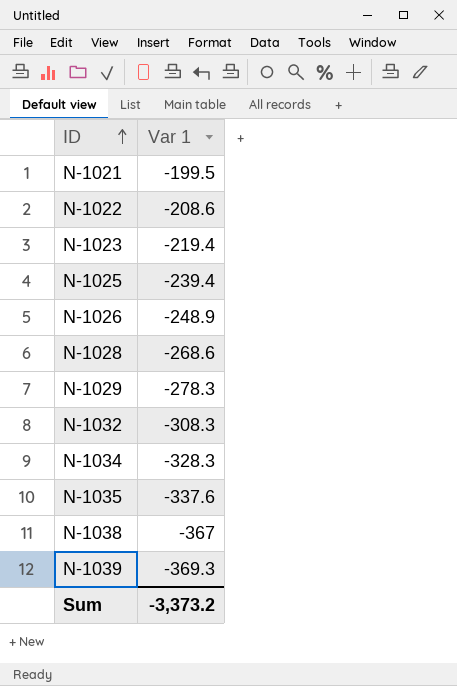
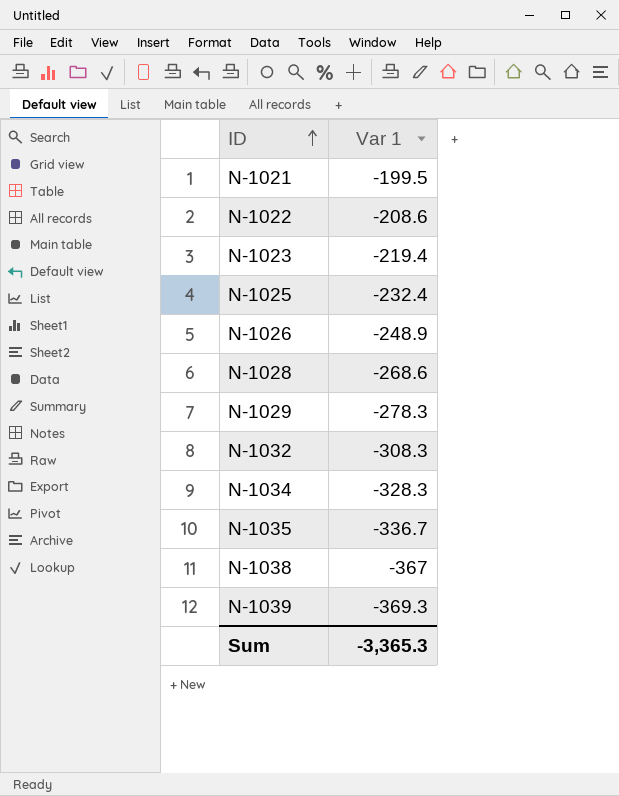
N-1025 | Var 1: -239.4 -> -232.4
N-1035 | Var 1: -337.6 -> -336.7
Sum | Var 1: -3,373.2 -> -3,365.3

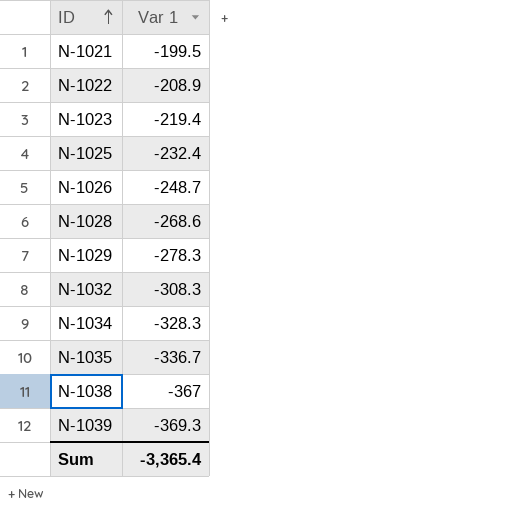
N-1022 | Var 1: -208.6 -> -208.9
N-1026 | Var 1: -248.9 -> -248.7
Sum | Var 1: -3,365.3 -> -3,365.4

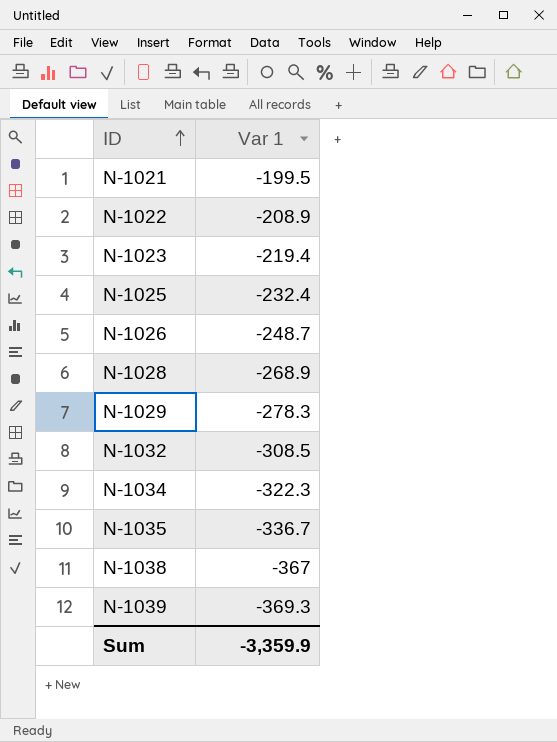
N-1028 | Var 1: -268.6 -> -268.9
N-1032 | Var 1: -308.3 -> -308.5
N-1034 | Var 1: -328.3 -> -322.3
Sum | Var 1: -3,365.4 -> -3,359.9

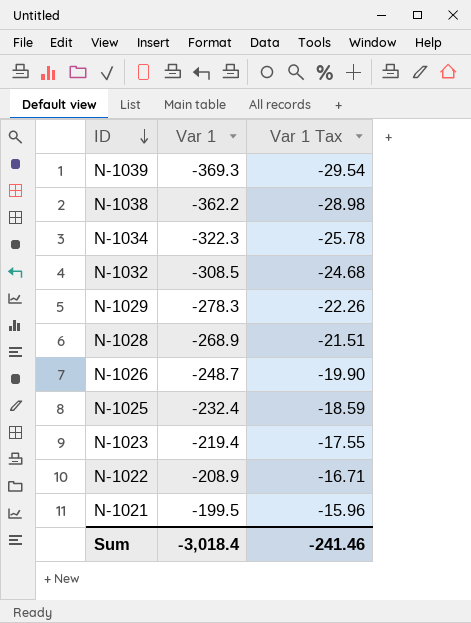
row order: ID ascending -> ID descending
column Var 1 Tax | formula: none -> [Var 1] * 0.08
row N-1035: -336.7 -> none
N-1038 | Var 1: -367 -> -362.2
Sum | Var 1: -3,359.9 -> -3,018.4

